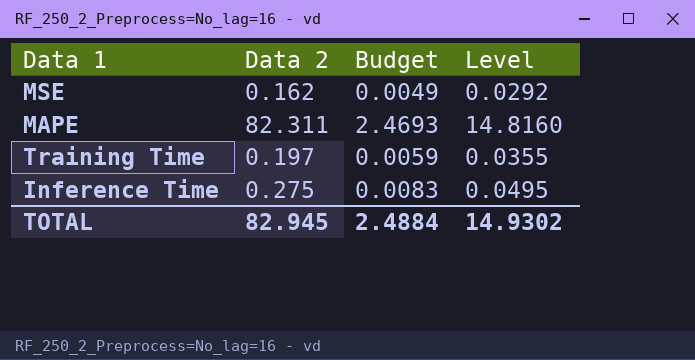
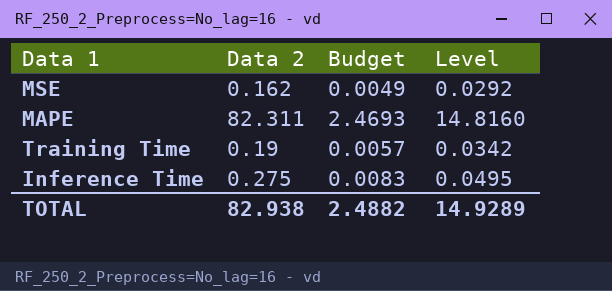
Training Time | Data 2: 0.197 -> 0.19
Training Time | Budget: 0.0059 -> 0.0057
Training Time | Level: 0.0355 -> 0.0342
TOTAL | Data 2: 82.945 -> 82.938
TOTAL | Budget: 2.4884 -> 2.4882
TOTAL | Level: 14.9302 -> 14.9289

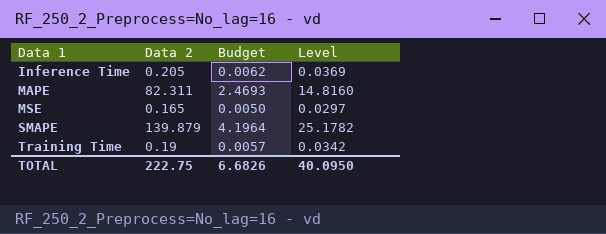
row order: none -> Data 1 ascending
Inference Time | Data 2: 0.275 -> 0.205
Inference Time | Budget: 0.0083 -> 0.0062
Inference Time | Level: 0.0495 -> 0.0369
MSE | Data 2: 0.162 -> 0.165
MSE | Budget: 0.0049 -> 0.0050
MSE | Level: 0.0292 -> 0.0297
row SMAPE: none -> 139.879 | 4.1964 | 25.1782
TOTAL | Data 2: 82.938 -> 222.75
TOTAL | Budget: 2.4882 -> 6.6826
TOTAL | Level: 14.9289 -> 40.0950

